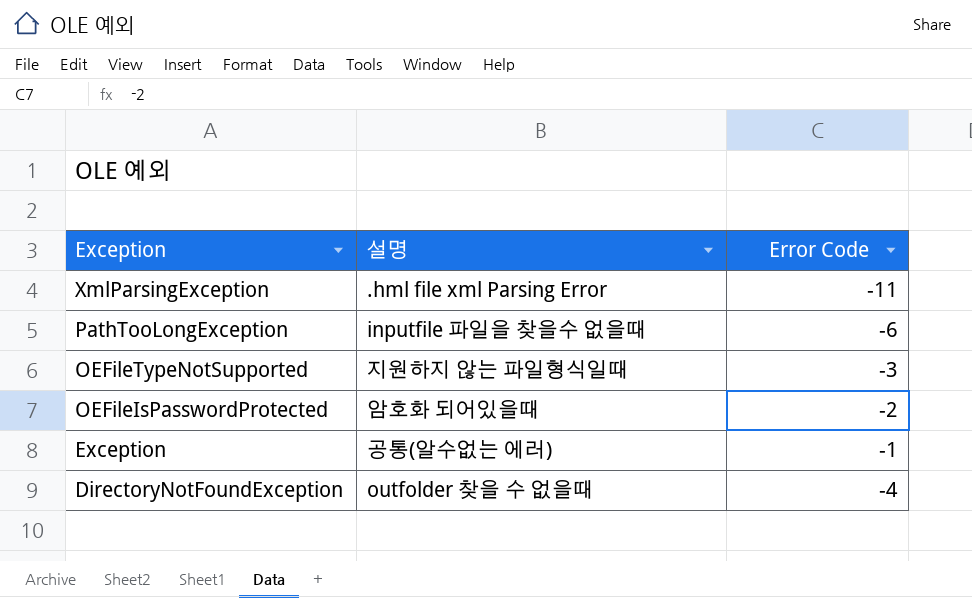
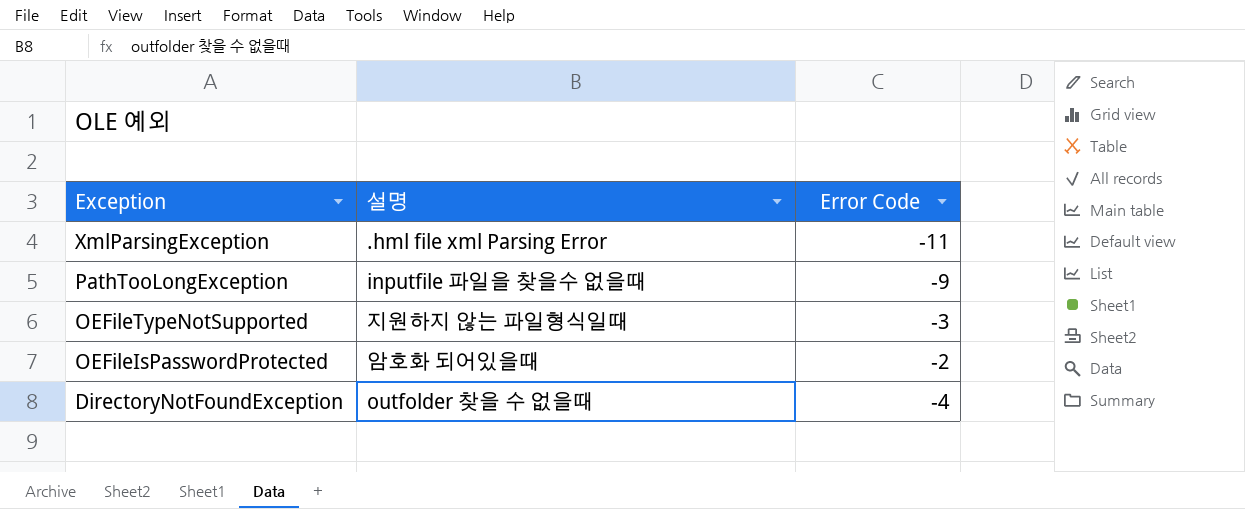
row Exception: 공통(알수없는 에러) | -1 -> none
PathTooLongException | Error Code: -6 -> -9

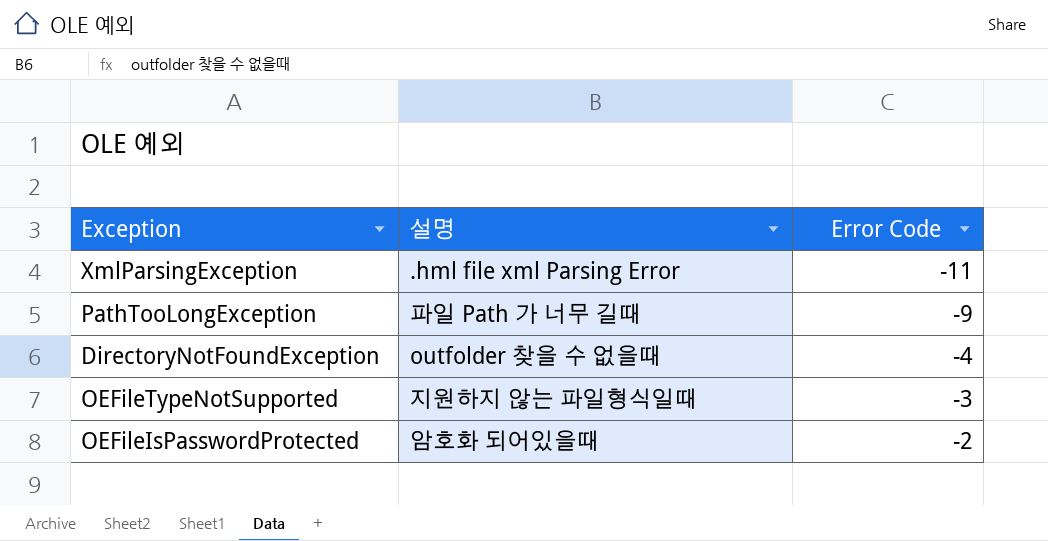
row order: Exception descending -> Error Code ascending
PathTooLongException | 설명: inputfile 파일을 찾을수 없을때 -> 파일 Path 가 너무 길때

